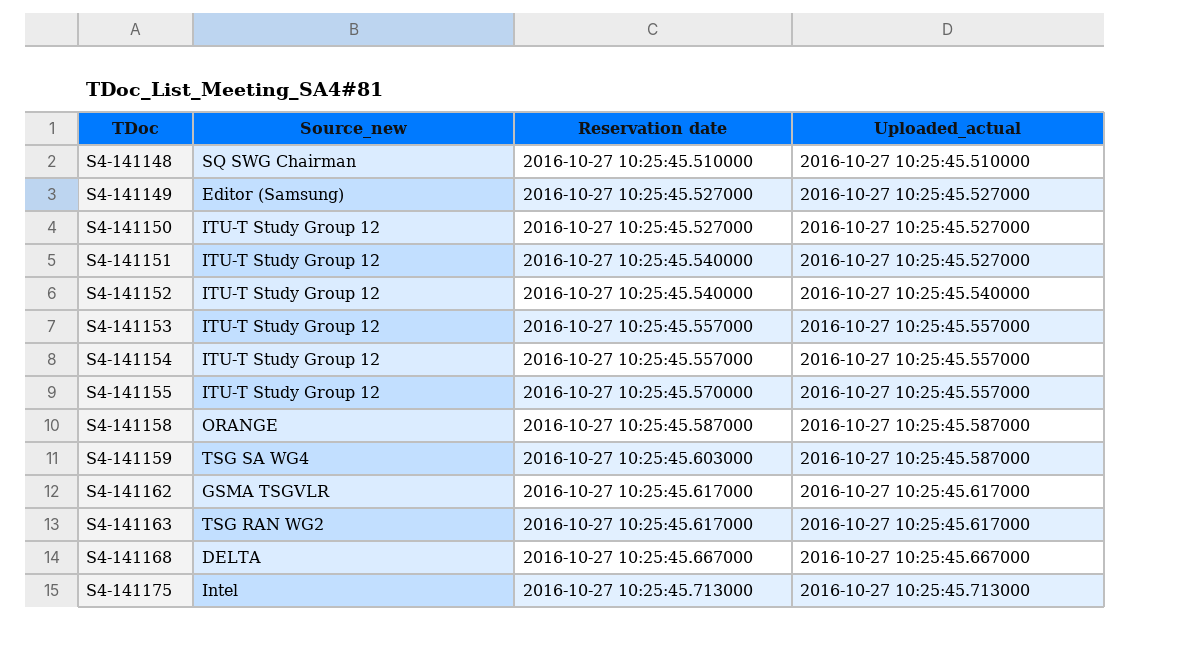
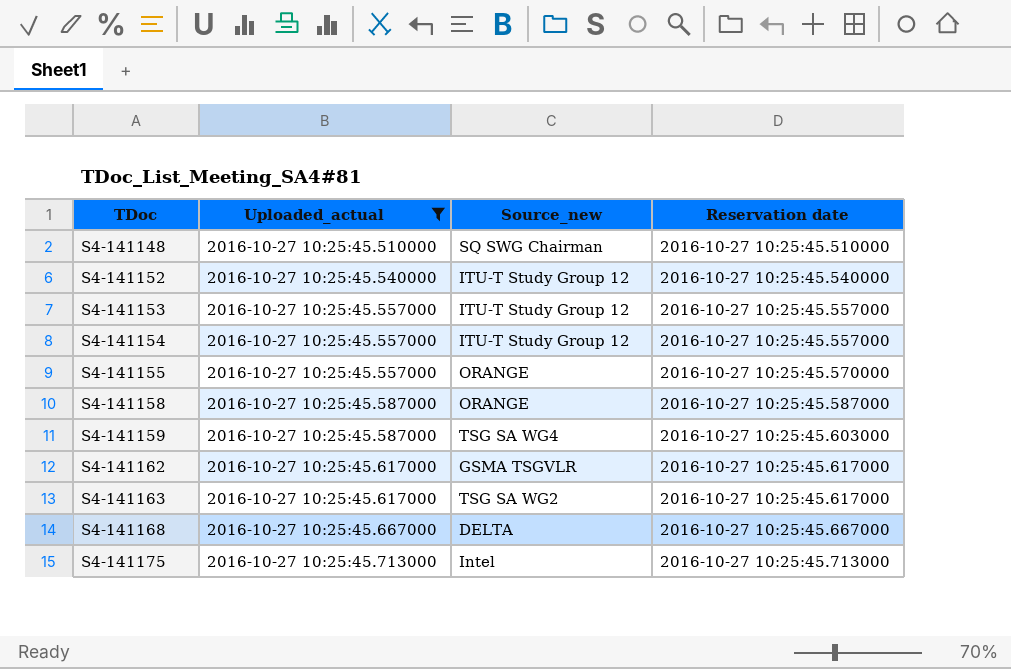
filter: none -> Uploaded_actual != 2016-10-27 10:25:45.527000
column Uploaded_actual | position: 4 -> 2
S4-141155 | Source_new: ITU-T Study Group 12 -> ORANGE
S4-141163 | Source_new: TSG RAN WG2 -> TSG SA WG2

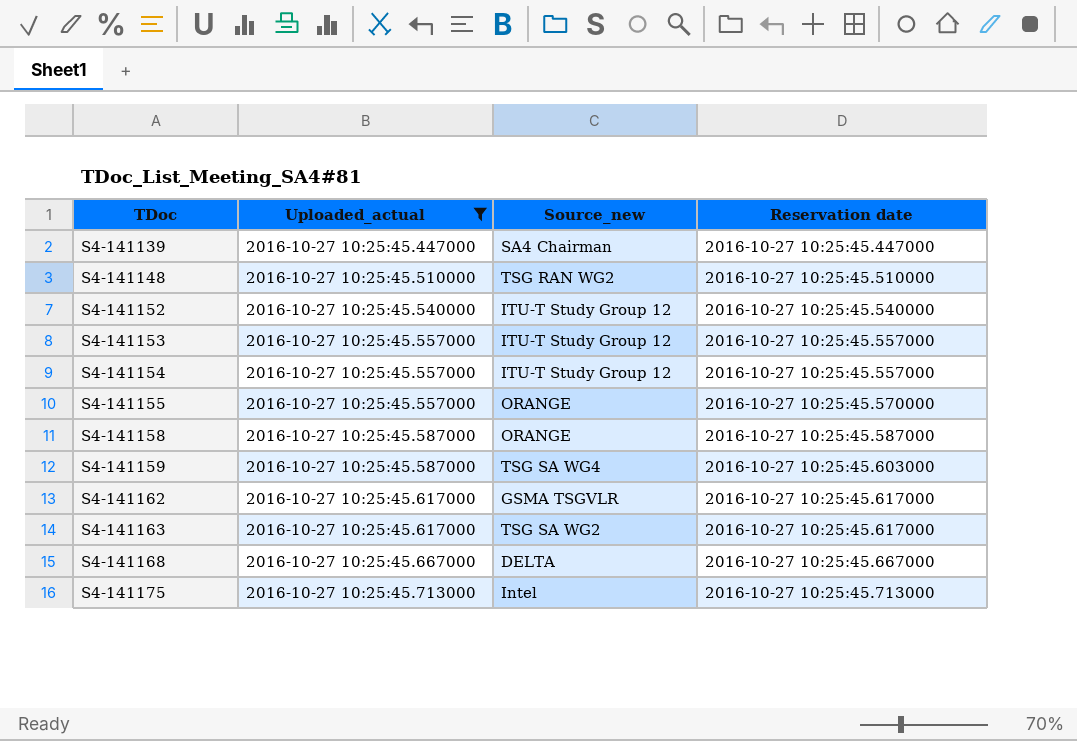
row S4-141139: none -> 2016-10-27 10:25:45.447000 | SA4 Chairman | 2016-10-27 10:25:45.447000
S4-141148 | Source_new: SQ SWG Chairman -> TSG RAN WG2

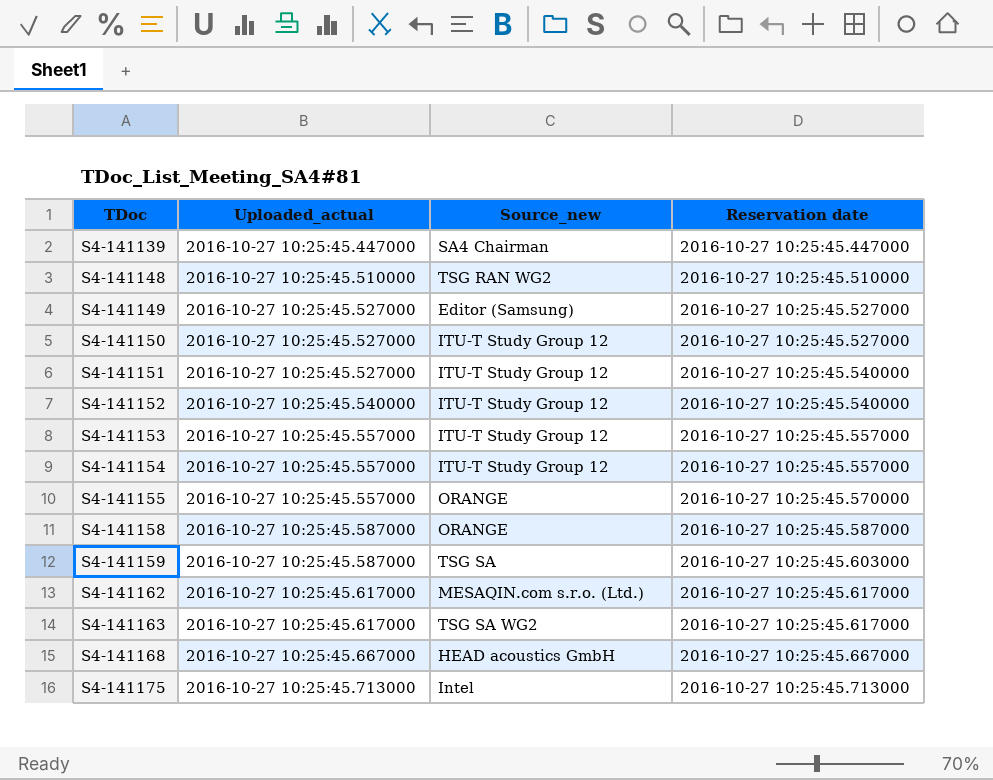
filter: Uploaded_actual != 2016-10-27 10:25:45.527000 -> none
S4-141159 | Source_new: TSG SA WG4 -> TSG SA
S4-141162 | Source_new: GSMA TSGVLR -> MESAQIN.com s.r.o. (Ltd.)
S4-141168 | Source_new: DELTA -> HEAD acoustics GmbH

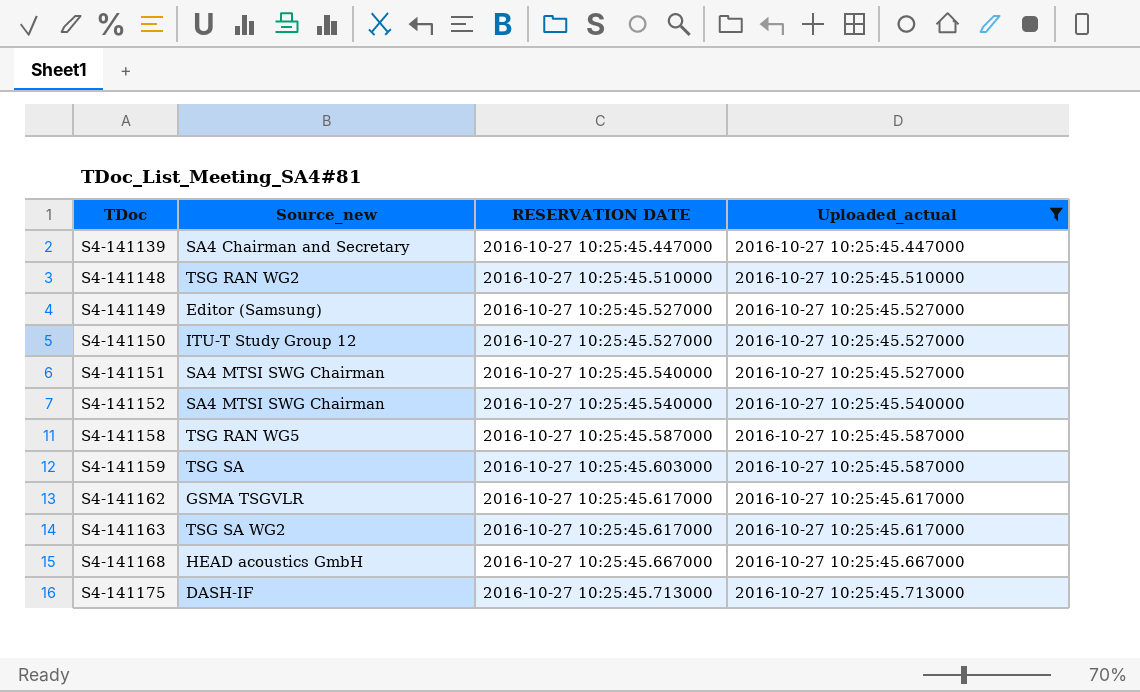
filter: none -> Uploaded_actual != 2016-10-27 10:25:45.557000
column name: Reservation date -> RESERVATION DATE
column Uploaded_actual | position: 2 -> 4
S4-141139 | Source_new: SA4 Chairman -> SA4 Chairman and Secretary
S4-141151 | Source_new: ITU-T Study Group 12 -> SA4 MTSI SWG Chairman
S4-141152 | Source_new: ITU-T Study Group 12 -> SA4 MTSI SWG Chairman
S4-141158 | Source_new: ORANGE -> TSG RAN WG5
S4-141162 | Source_new: MESAQIN.com s.r.o. (Ltd.) -> GSMA TSGVLR
S4-141175 | Source_new: Intel -> DASH-IF

